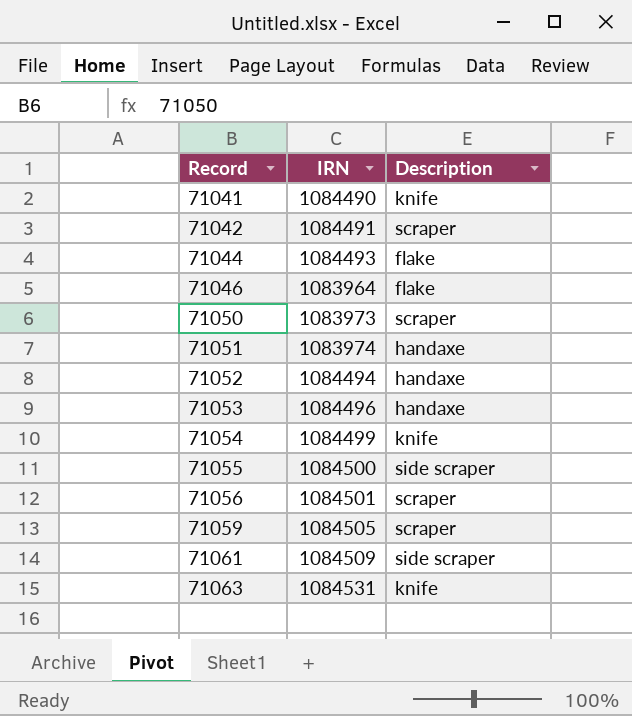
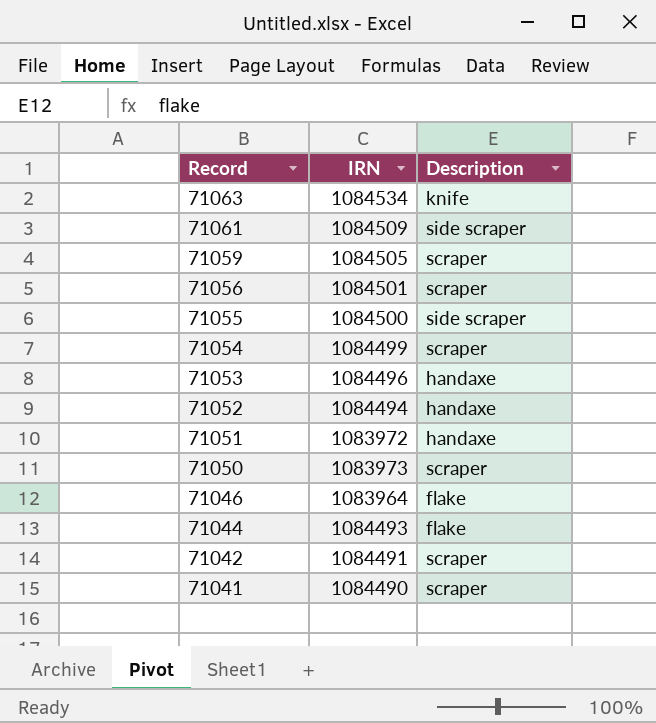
row order: Record ascending -> Record descending
71063 | IRN: 1084531 -> 1084534
71054 | Description: knife -> scraper
71051 | IRN: 1083974 -> 1083972
71041 | Description: knife -> scraper

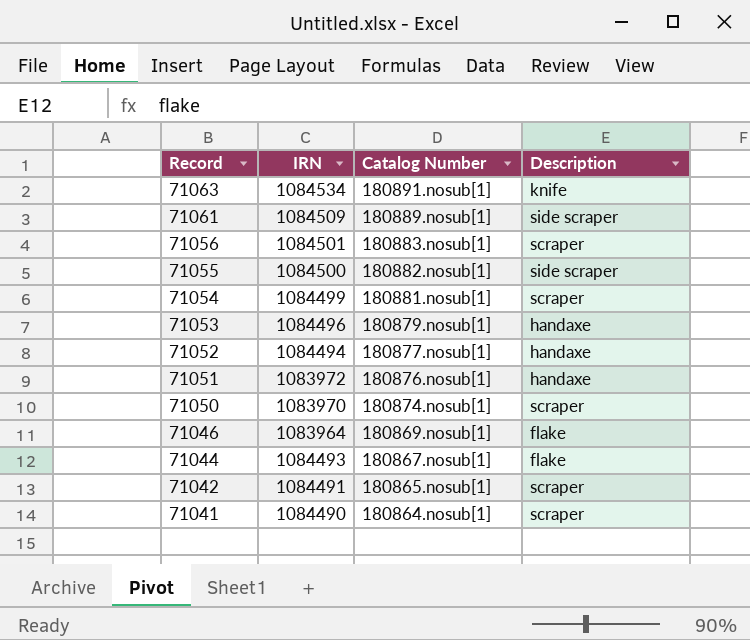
column Catalog Number | position: none -> 3
row 71059: 1084505 | scraper -> none
71050 | IRN: 1083973 -> 1083970

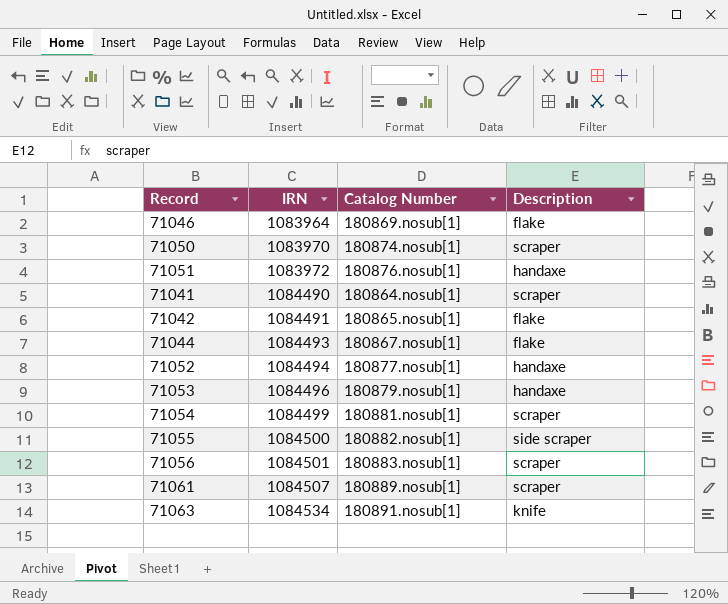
row order: Record descending -> IRN ascending
71042 | Description: scraper -> flake
71061 | IRN: 1084509 -> 1084507
71061 | Description: side scraper -> scraper

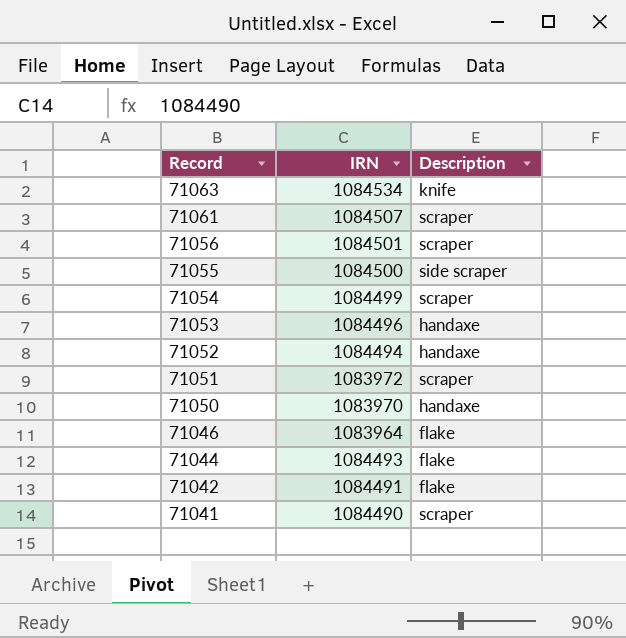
row order: IRN ascending -> Record descending
column Catalog Number | position: 3 -> none
71051 | Description: handaxe -> scraper
71050 | Description: scraper -> handaxe

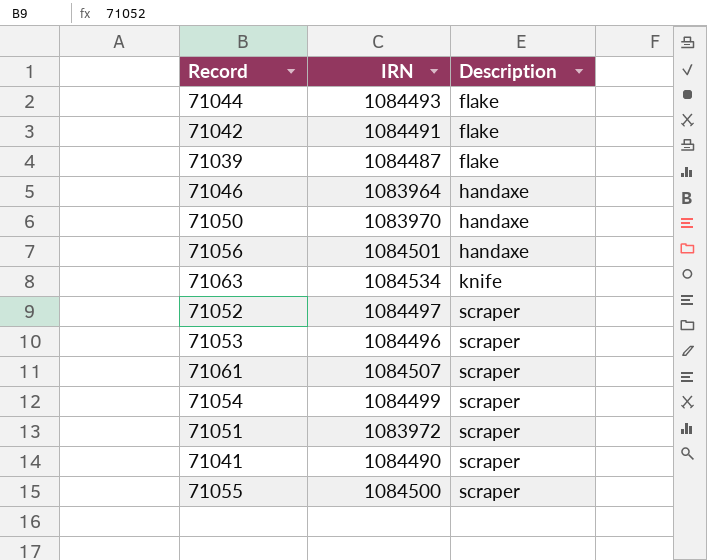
row order: Record descending -> Description ascending
row 71039: none -> 1084487 | flake
71046 | Description: flake -> handaxe
71056 | Description: scraper -> handaxe
71052 | IRN: 1084494 -> 1084497
71052 | Description: handaxe -> scraper
71053 | Description: handaxe -> scraper
71055 | Description: side scraper -> scraper

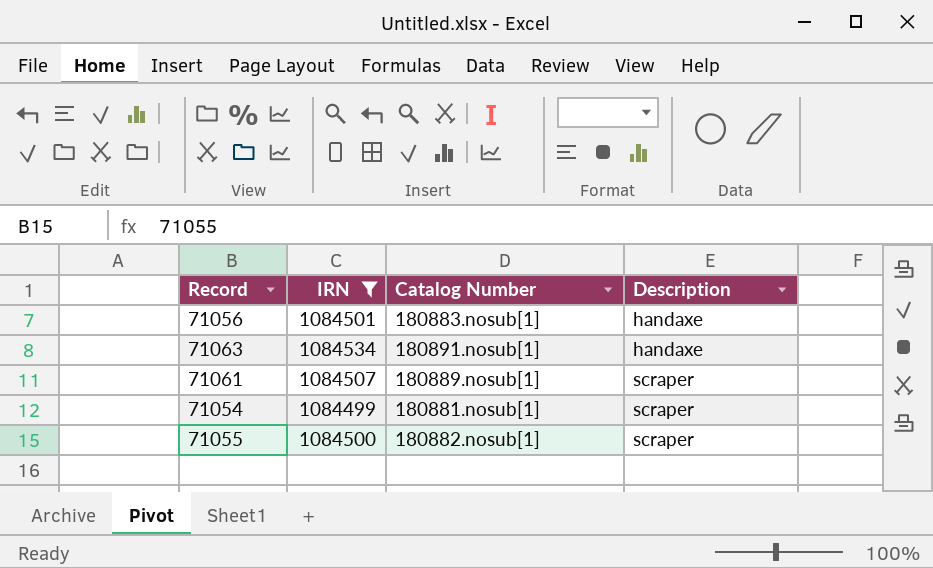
filter: none -> IRN >= 1084499
column Catalog Number | position: none -> 3
71063 | Description: knife -> handaxe

